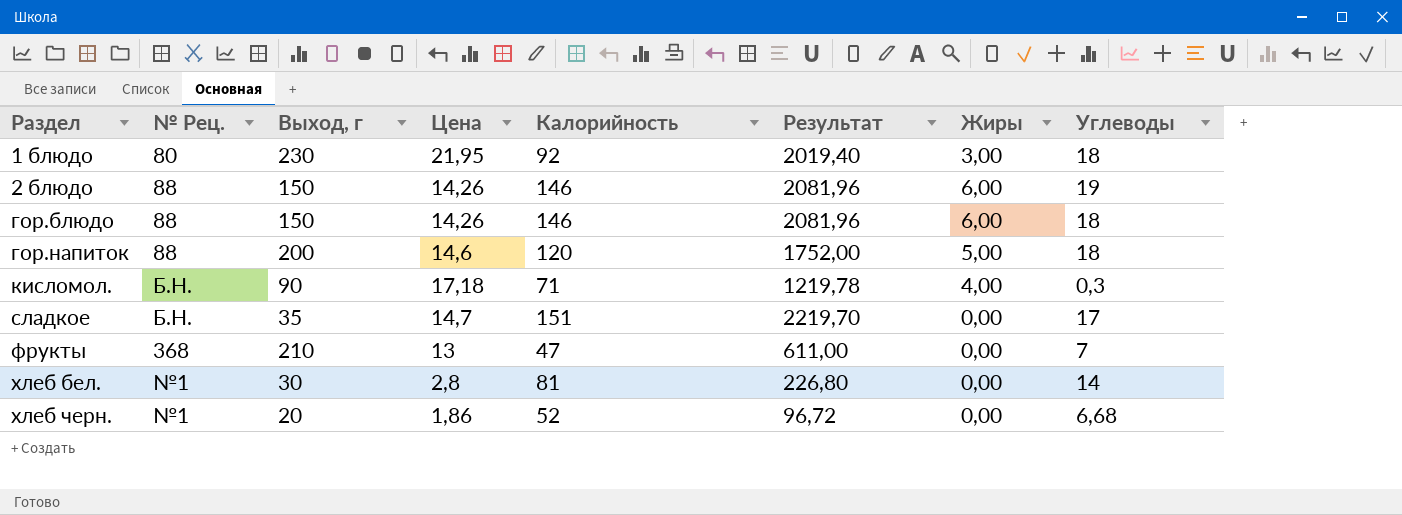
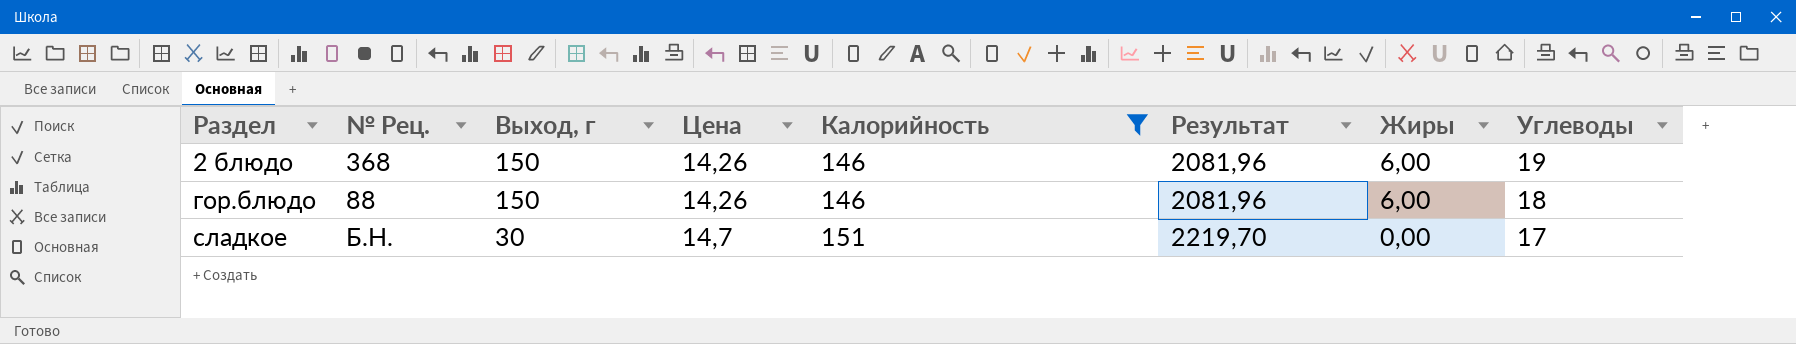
filter: none -> Калорийность >= 146
2 блюдо | № Рец.: 88 -> 368
сладкое | Выход, г: 35 -> 30

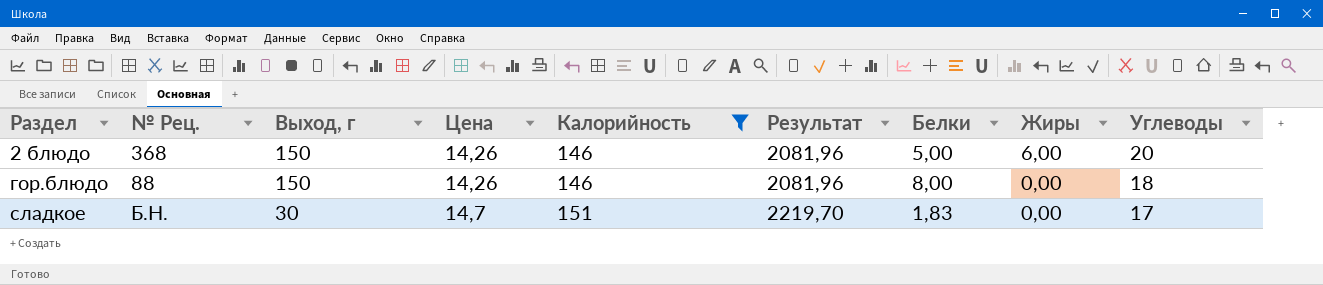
column Белки | position: none -> 7
2 блюдо | Углеводы: 19 -> 20
гор.блюдо | Жиры: 6,00 -> 0,00

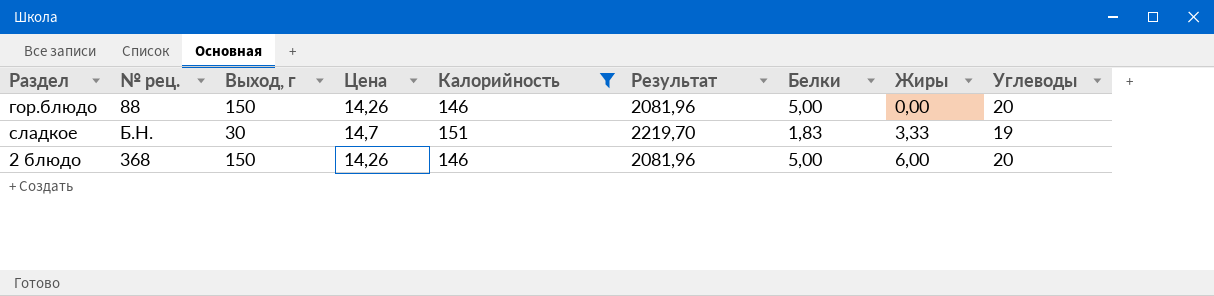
row order: Раздел ascending -> Жиры ascending
column name: № Рец. -> № рец.
гор.блюдо | Белки: 8,00 -> 5,00
гор.блюдо | Углеводы: 18 -> 20
сладкое | Жиры: 0,00 -> 3,33
сладкое | Углеводы: 17 -> 19

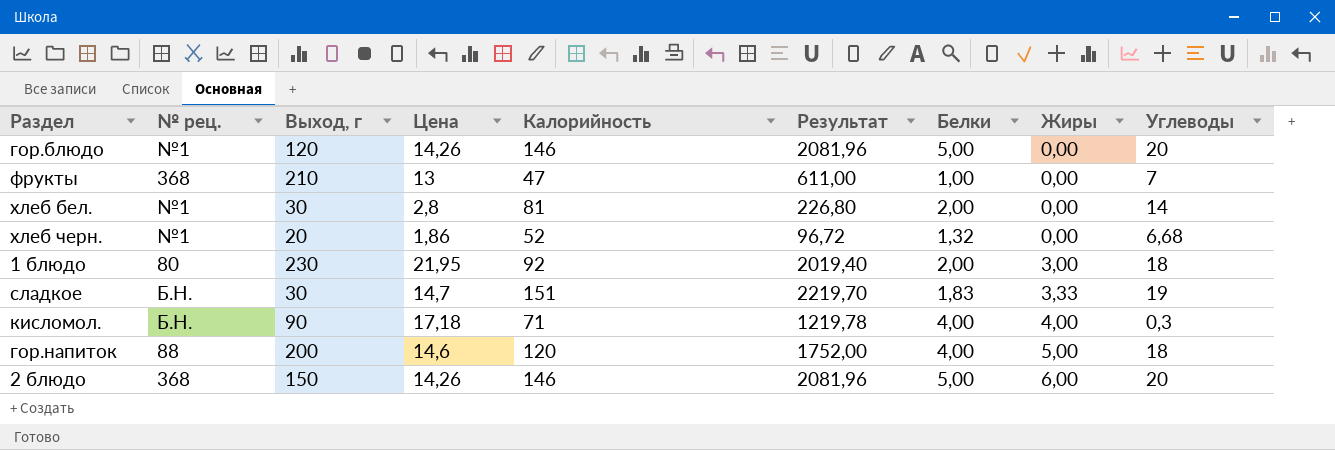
filter: Калорийность >= 146 -> none
гор.блюдо | № рец.: 88 -> №1
гор.блюдо | Выход, г: 150 -> 120

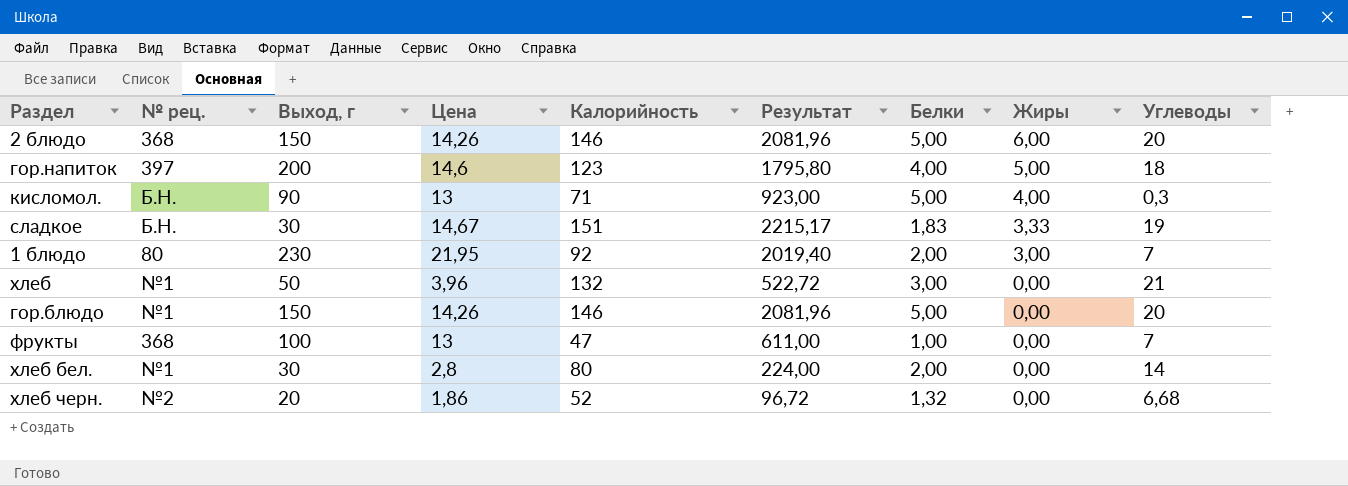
row order: Жиры ascending -> Жиры descending
гор.напиток | № рец.: 88 -> 397
гор.напиток | Калорийность: 120 -> 123
гор.напиток | Результат: 1752,00 -> 1795,80
кисломол. | Цена: 17,18 -> 13
кисломол. | Результат: 1219,78 -> 923,00
кисломол. | Белки: 4,00 -> 5,00
сладкое | Цена: 14,7 -> 14,67
сладкое | Результат: 2219,70 -> 2215,17
1 блюдо | Углеводы: 18 -> 7
row хлеб: none -> №1 | 50 | 3,96 | 132 | 522,72 | 3,00 | 0,00 | 21
гор.блюдо | Выход, г: 120 -> 150
фрукты | Выход, г: 210 -> 100
хлеб бел. | Калорийность: 81 -> 80
хлеб бел. | Результат: 226,80 -> 224,00
хлеб черн. | № рец.: №1 -> №2

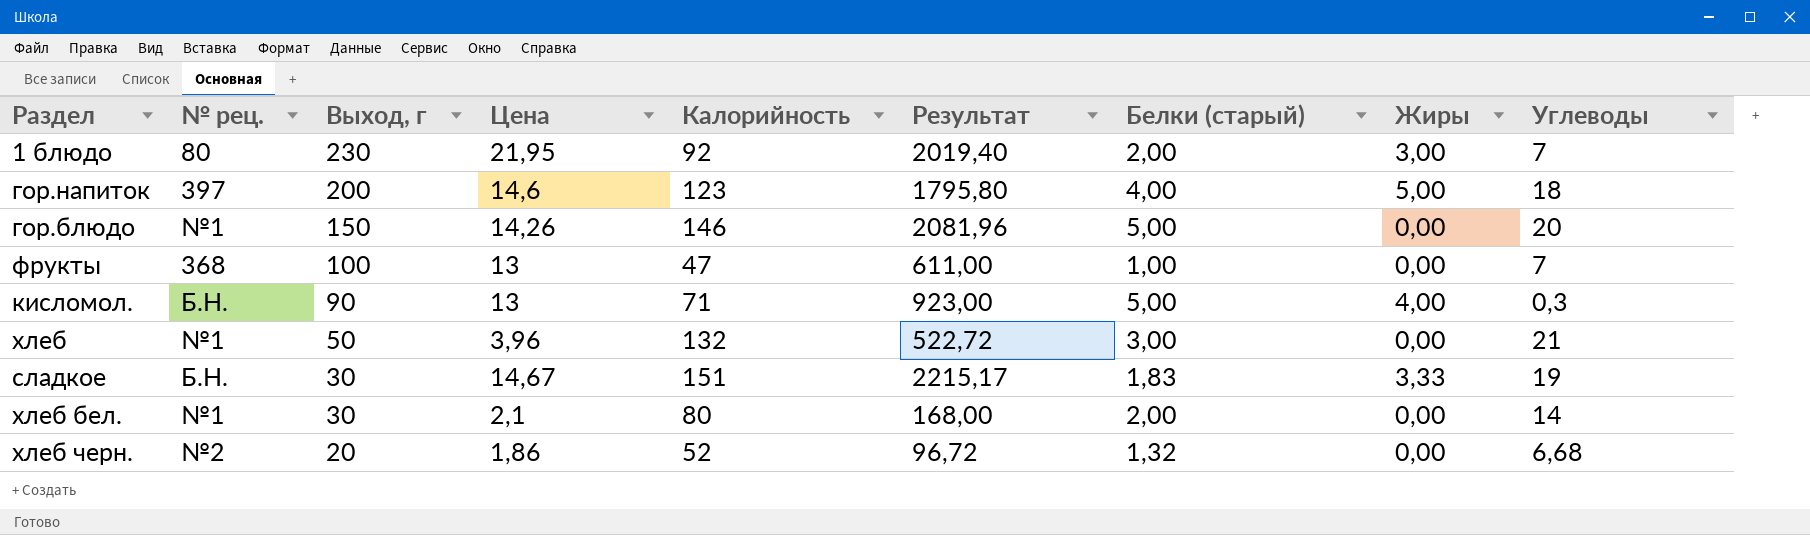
row order: Жиры descending -> Выход, г descending
column name: Белки -> Белки (старый)
row 2 блюдо: 368 | 150 | 14,26 | 146 | 2081,96 | 5,00 | 6,00 | 20 -> none
хлеб бел. | Цена: 2,8 -> 2,1
хлеб бел. | Результат: 224,00 -> 168,00

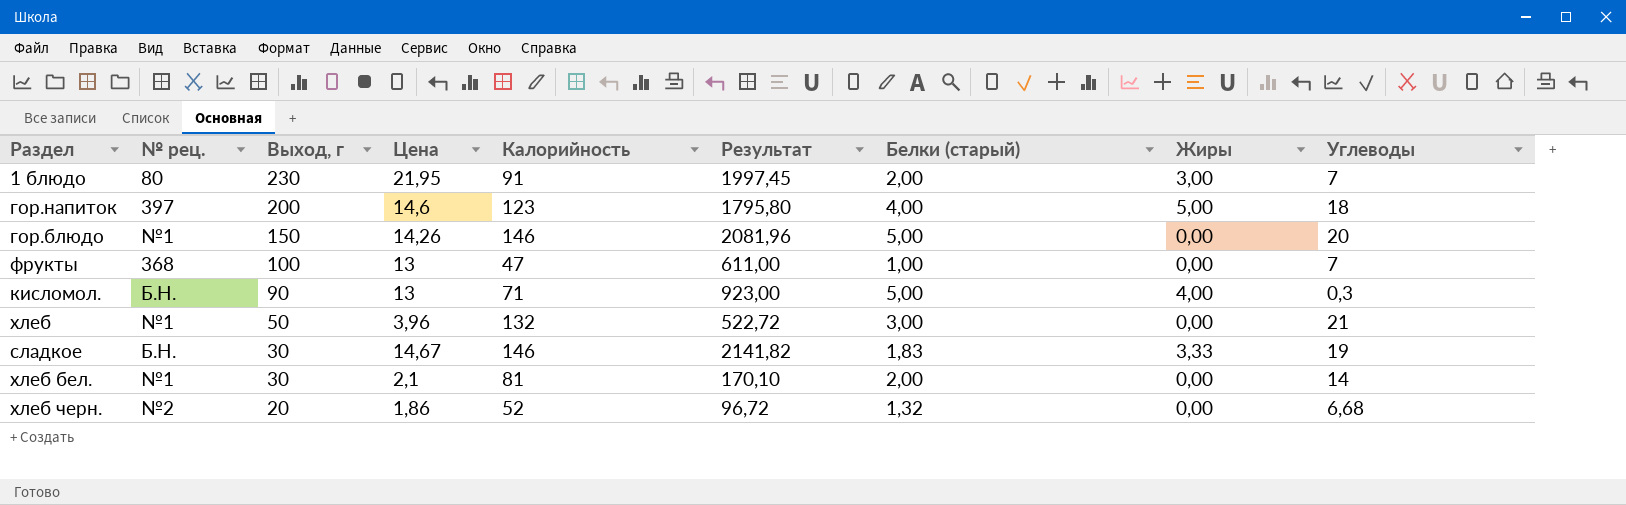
1 блюдо | Калорийность: 92 -> 91
1 блюдо | Результат: 2019,40 -> 1997,45
сладкое | Калорийность: 151 -> 146
сладкое | Результат: 2215,17 -> 2141,82
хлеб бел. | Калорийность: 80 -> 81
хлеб бел. | Результат: 168,00 -> 170,10

